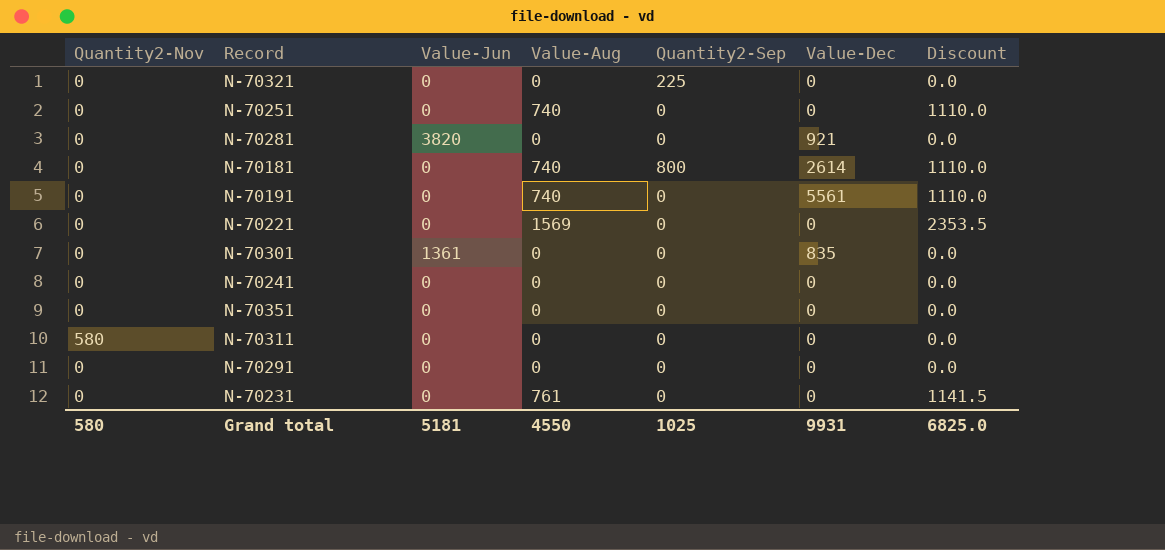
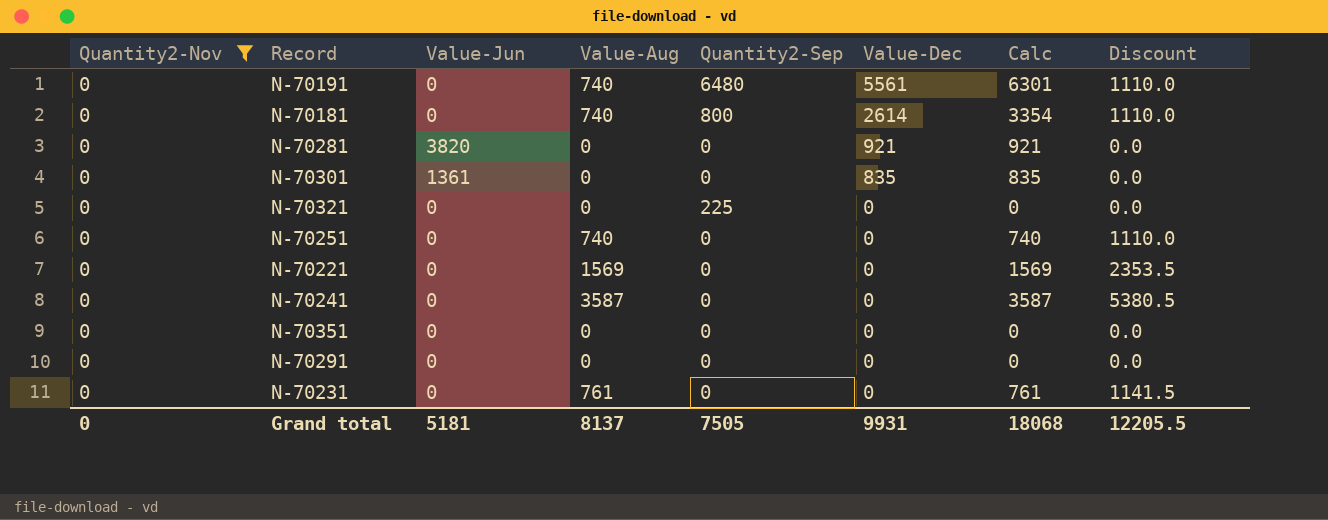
filter: none -> Quantity2-Nov = 0
row order: none -> Value-Dec descending
column Calc | formula: none -> [Value-Aug] + [Value-Dec]
N-70191 | Quantity2-Sep: 0 -> 6480
N-70241 | Value-Aug: 0 -> 3587
N-70241 | Discount: 0.0 -> 5380.5
Grand total | Quantity2-Nov: 580 -> 0
Grand total | Value-Aug: 4550 -> 8137
Grand total | Quantity2-Sep: 1025 -> 7505
Grand total | Discount: 6825.0 -> 12205.5

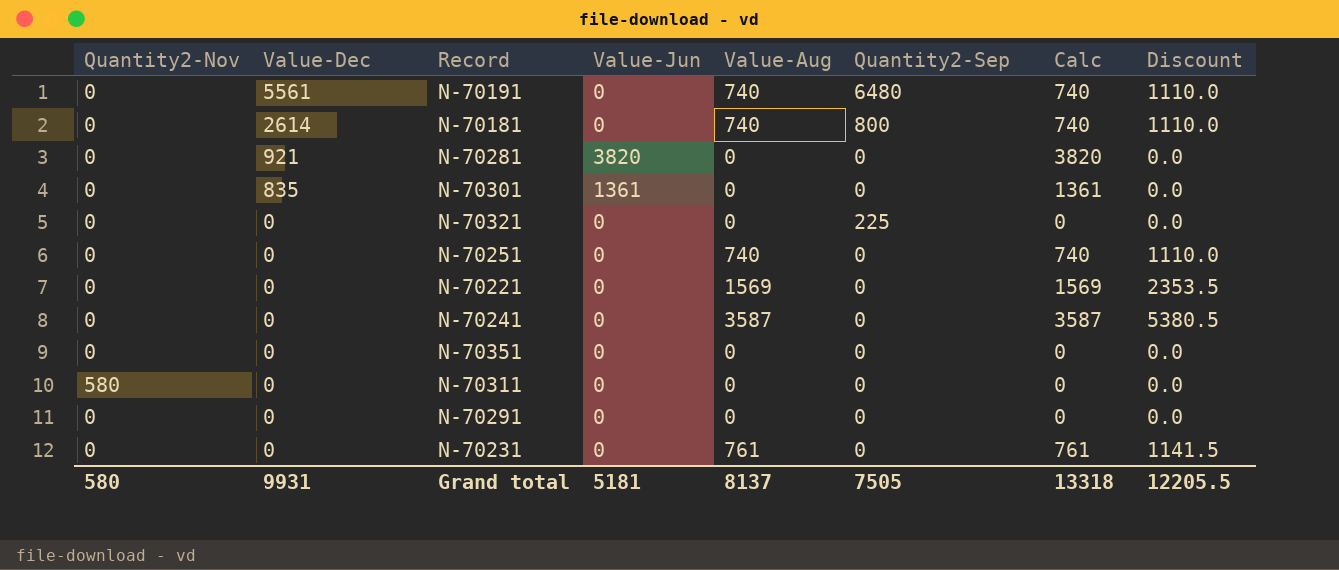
filter: Quantity2-Nov = 0 -> none
column Value-Dec | position: 6 -> 2
column Calc | formula: [Value-Aug] + [Value-Dec] -> [Value-Jun] + [Value-Aug]
Grand total | Quantity2-Nov: 0 -> 580
Grand total | Calc: 18068 -> 13318

